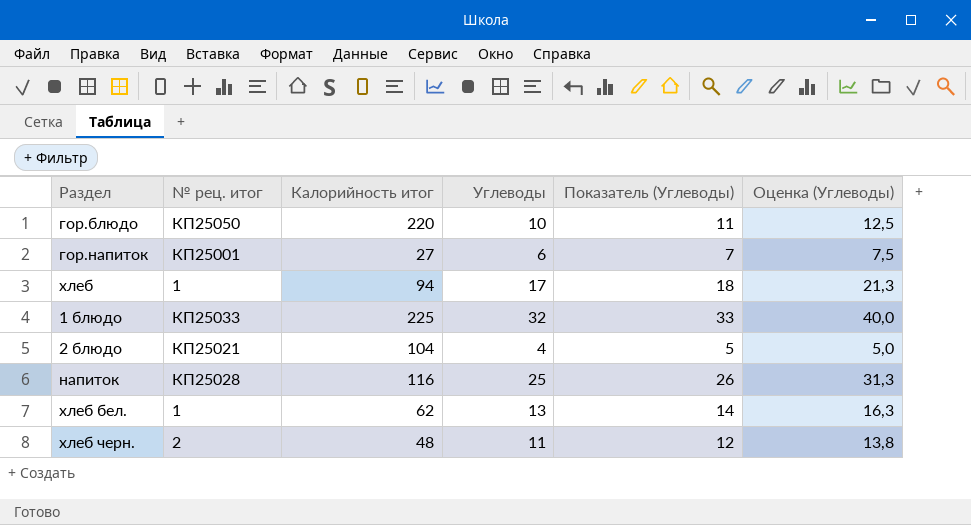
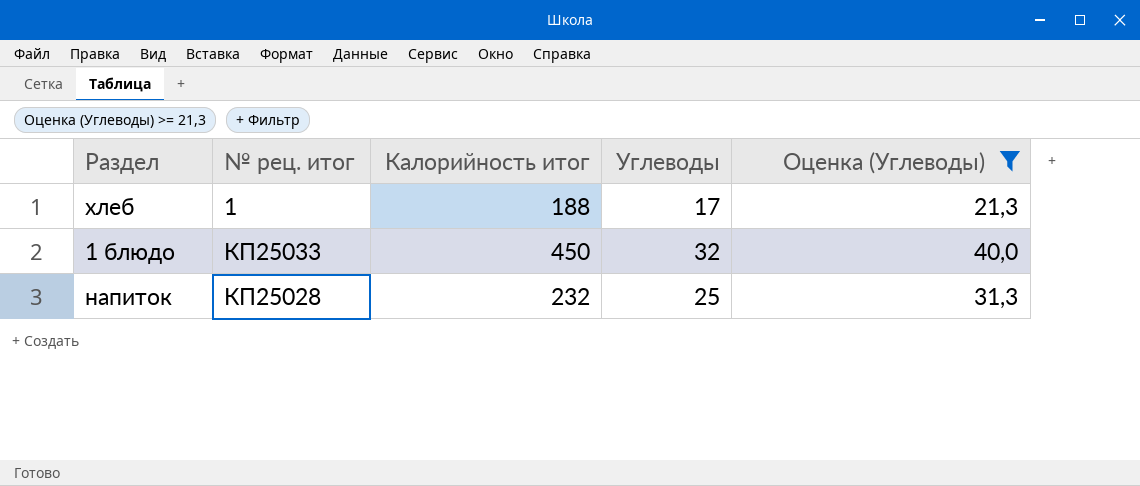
filter: none -> Оценка (Углеводы) >= 21,3
column Показатель (Углеводы) | formula: [Углеводы] + 1 -> none
хлеб | Калорийность итог: 94 -> 188
1 блюдо | Калорийность итог: 225 -> 450
напиток | Калорийность итог: 116 -> 232

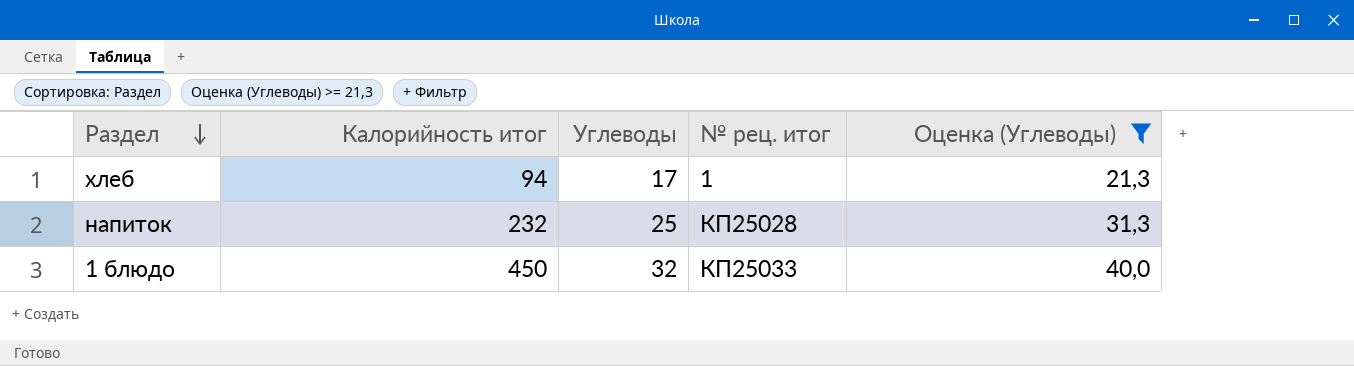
row order: none -> Раздел descending
column № рец. итог | position: 2 -> 4
хлеб | Калорийность итог: 188 -> 94

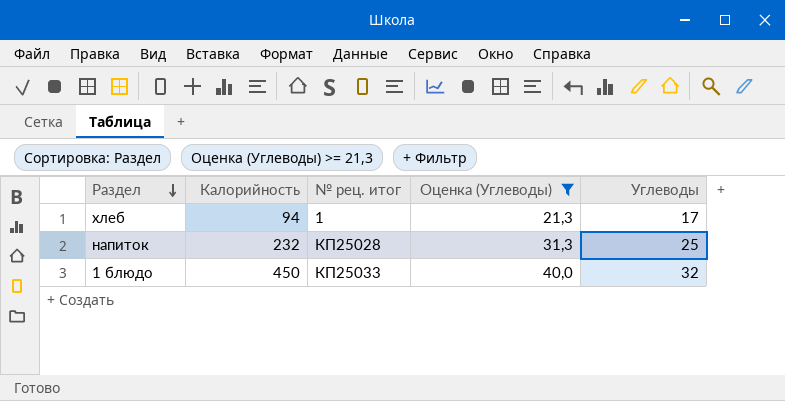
column name: Калорийность итог -> Калорийность
column Углеводы | position: 3 -> 5

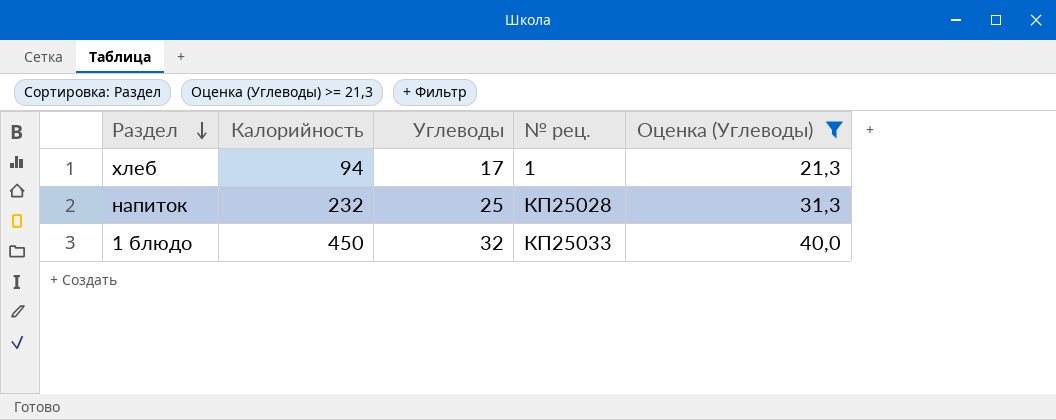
column Углеводы | position: 5 -> 3
column name: № рец. итог -> № рец.

